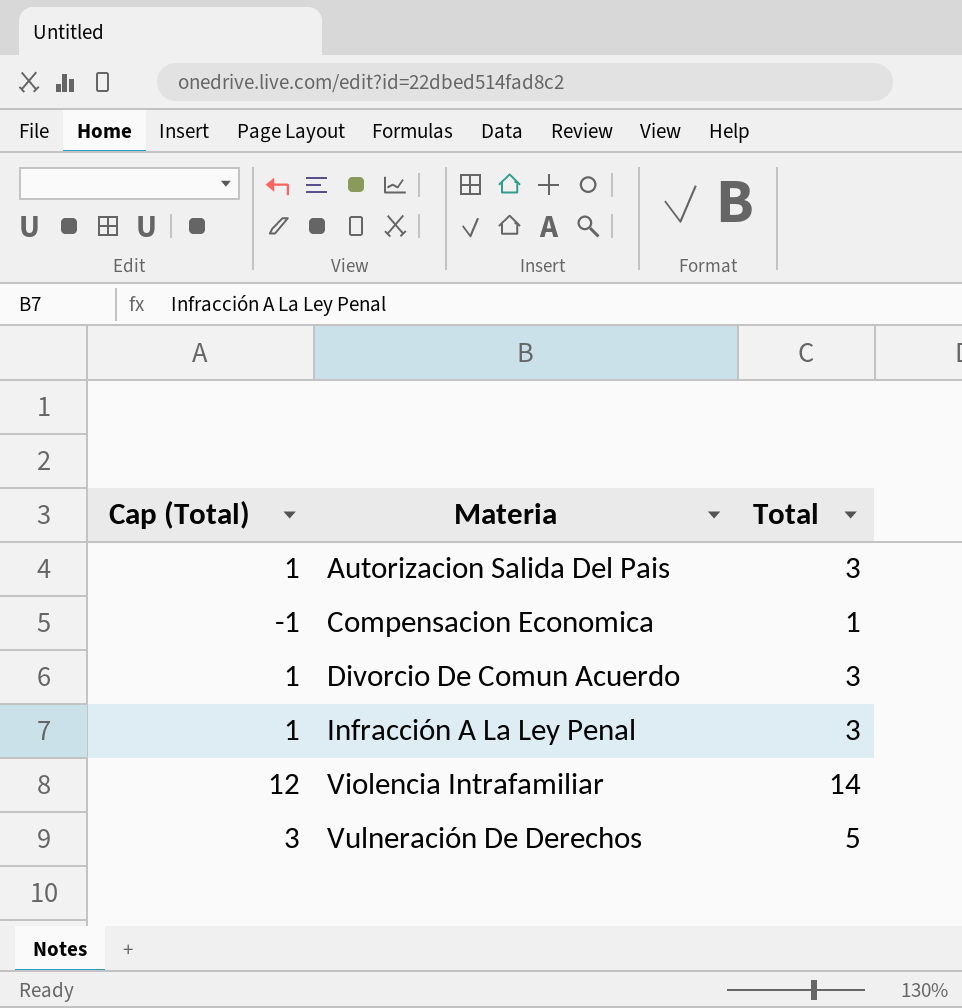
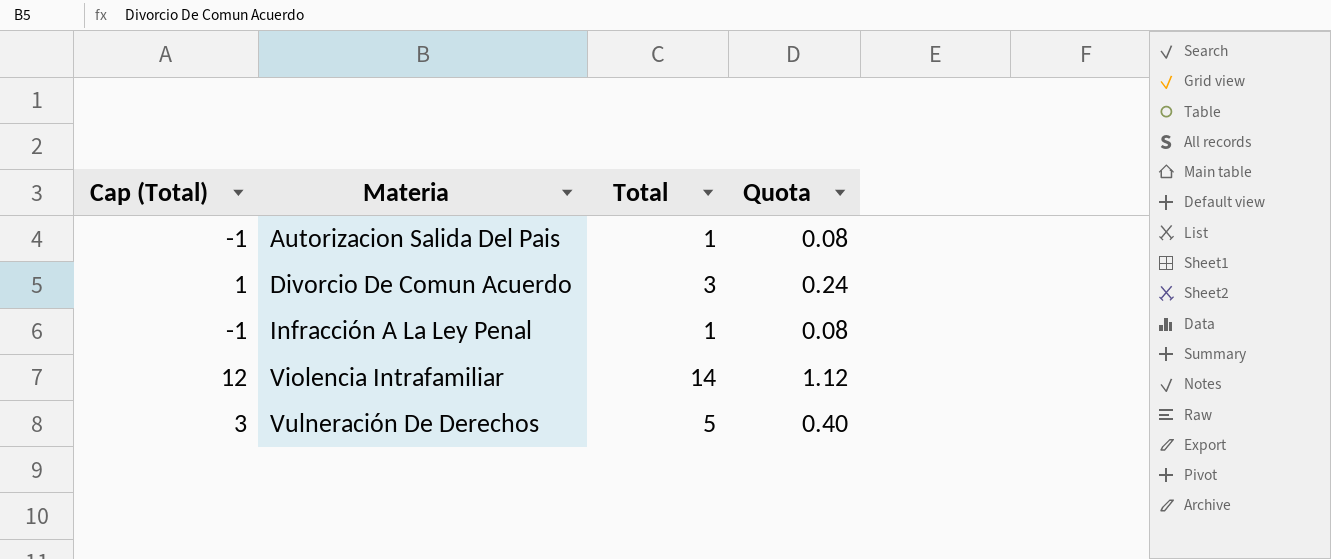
column Quota | formula: none -> [Total] * 0.08
row Compensacion Economica: -1 | 1 -> none
Autorizacion Salida Del Pais | Cap (Total): 1 -> -1
Autorizacion Salida Del Pais | Total: 3 -> 1
Infracción A La Ley Penal | Cap (Total): 1 -> -1
Infracción A La Ley Penal | Total: 3 -> 1

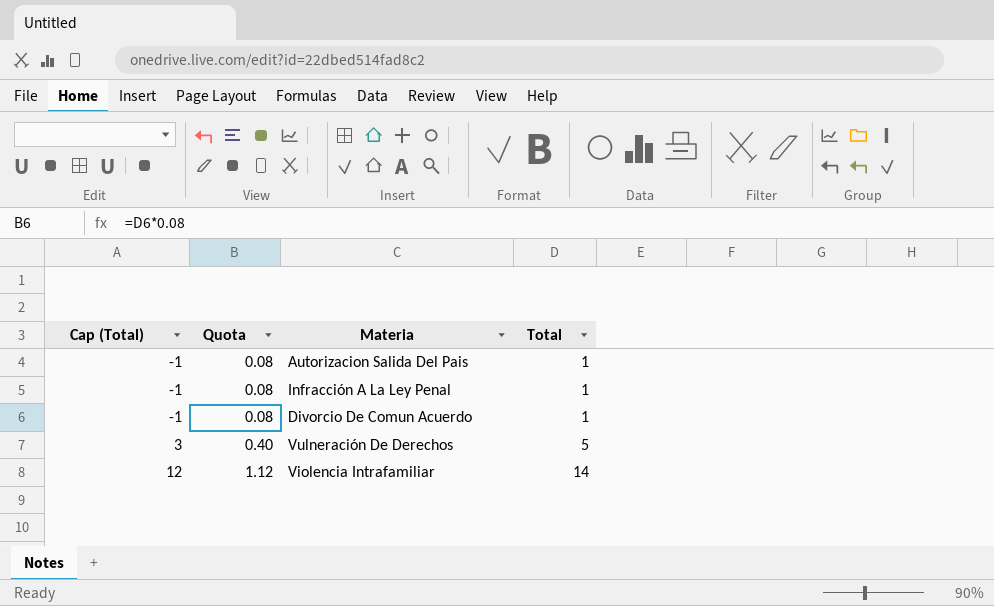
row order: Materia ascending -> Cap (Total) ascending
column Quota | position: 4 -> 2
Divorcio De Comun Acuerdo | Cap (Total): 1 -> -1
Divorcio De Comun Acuerdo | Quota: 0.24 -> 0.08
Divorcio De Comun Acuerdo | Total: 3 -> 1

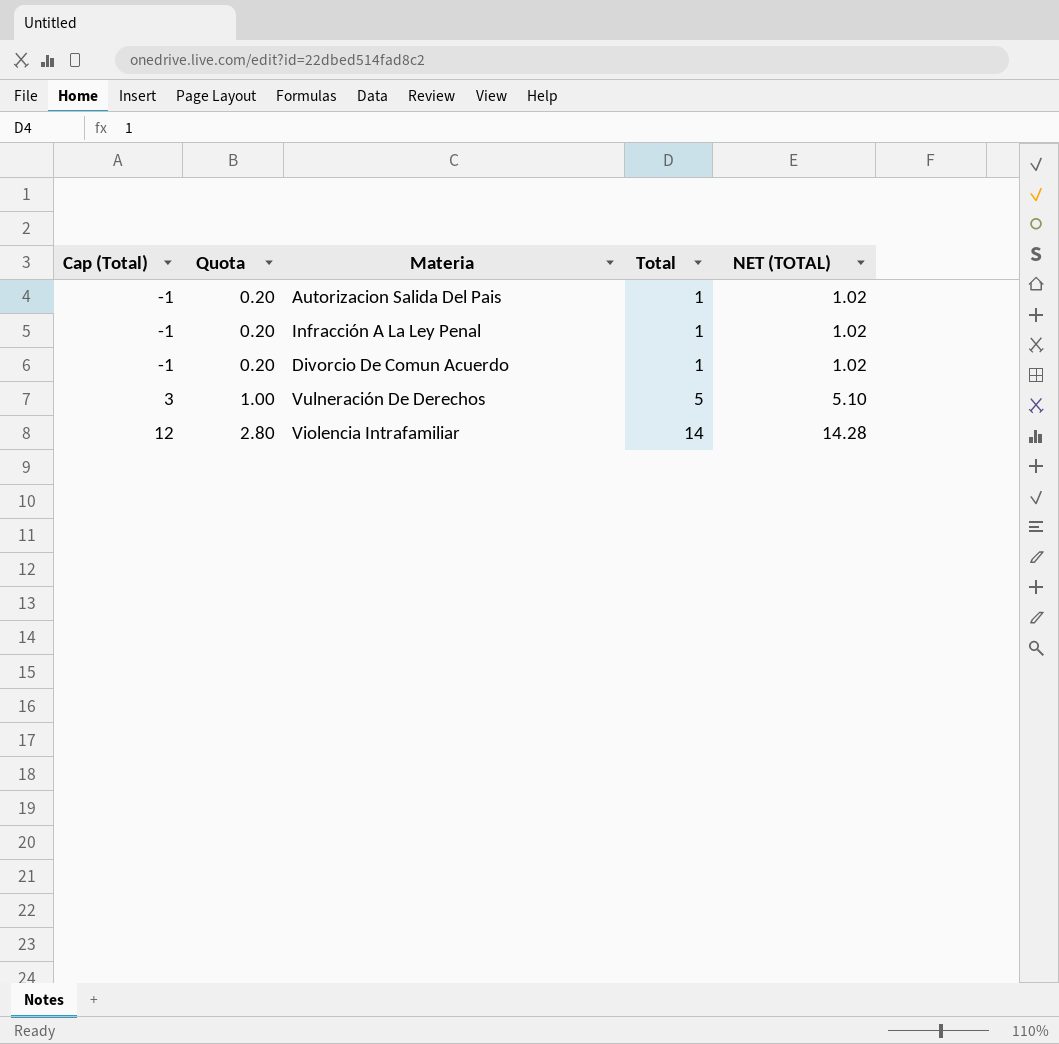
column Quota | formula: [Total] * 0.08 -> [Total] * 0.2
column NET (TOTAL) | formula: none -> [Total] * 1.02

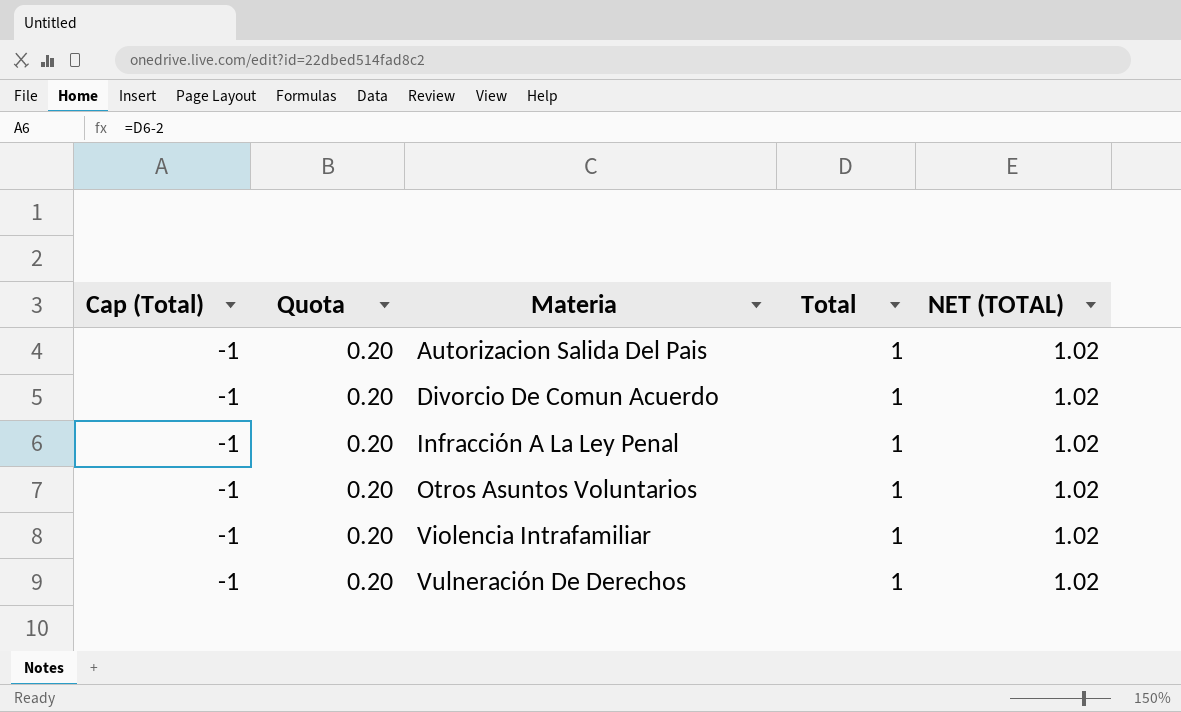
row order: Cap (Total) ascending -> Materia ascending
row Otros Asuntos Voluntarios: none -> -1 | 0.20 | 1 | 1.02
Violencia Intrafamiliar | Cap (Total): 12 -> -1
Violencia Intrafamiliar | Quota: 2.80 -> 0.20
Violencia Intrafamiliar | Total: 14 -> 1
Violencia Intrafamiliar | NET (TOTAL): 14.28 -> 1.02
Vulneración De Derechos | Cap (Total): 3 -> -1
Vulneración De Derechos | Quota: 1.00 -> 0.20
Vulneración De Derechos | Total: 5 -> 1
Vulneración De Derechos | NET (TOTAL): 5.10 -> 1.02

